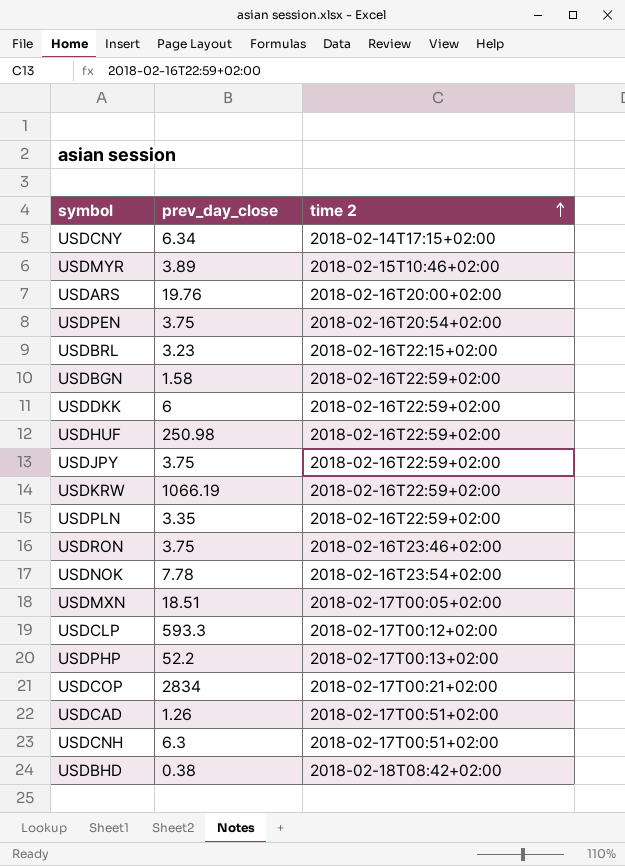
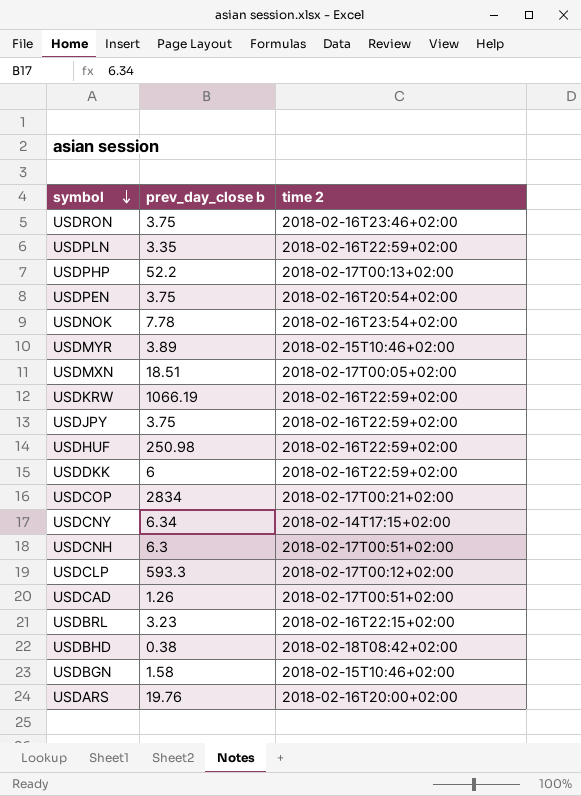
row order: time 2 ascending -> symbol descending
column name: prev_day_close -> prev_day_close b
USDBGN | time 2: 2018-02-16T22:59+02:00 -> 2018-02-15T10:46+02:00

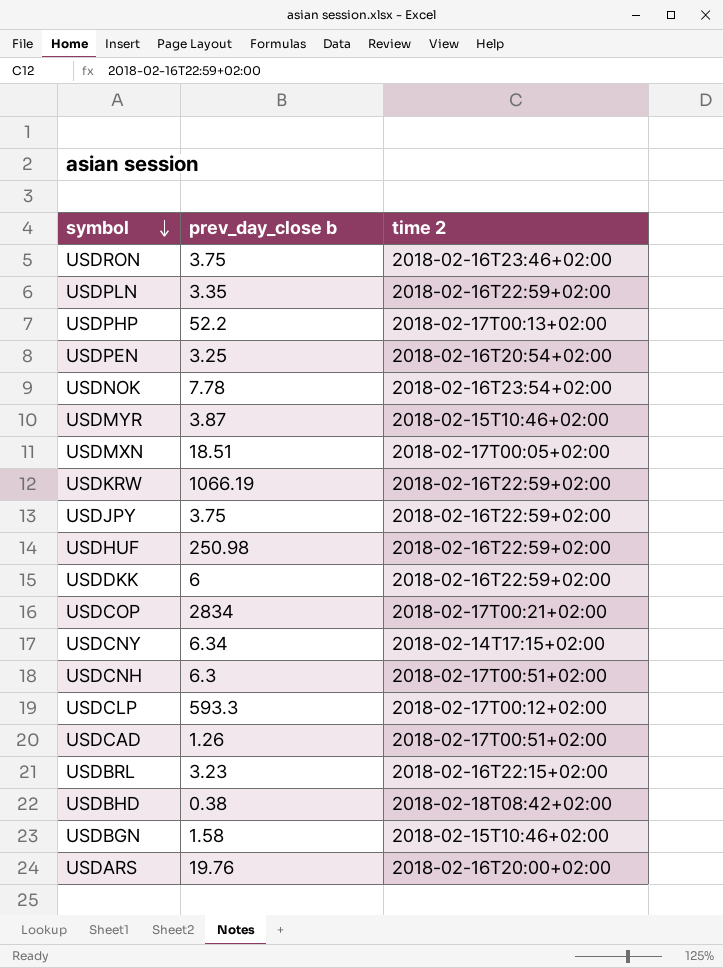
USDPEN | prev_day_close b: 3.75 -> 3.25
USDMYR | prev_day_close b: 3.89 -> 3.87

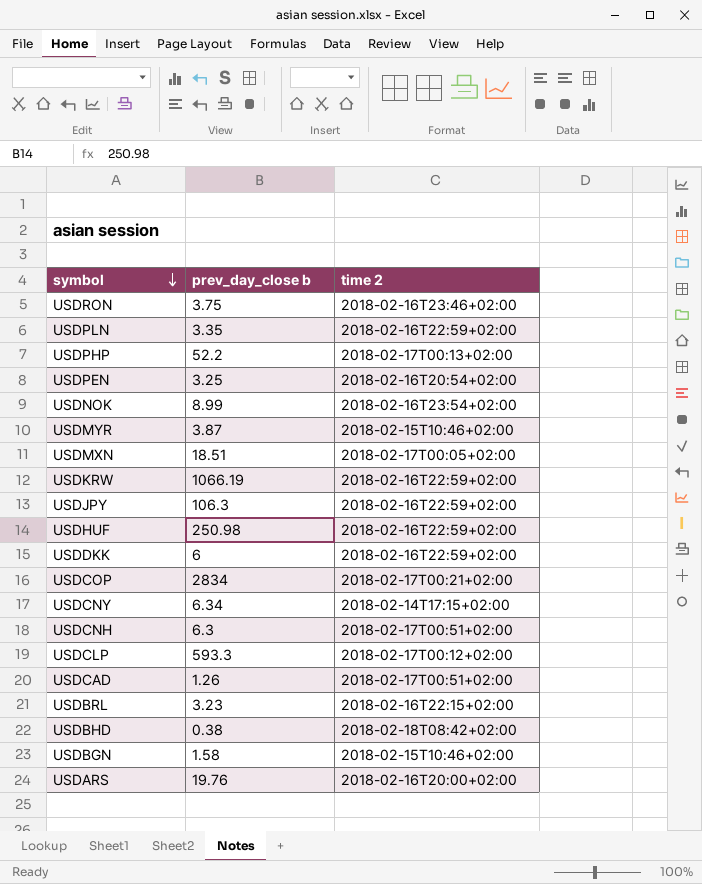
USDNOK | prev_day_close b: 7.78 -> 8.99
USDJPY | prev_day_close b: 3.75 -> 106.3

